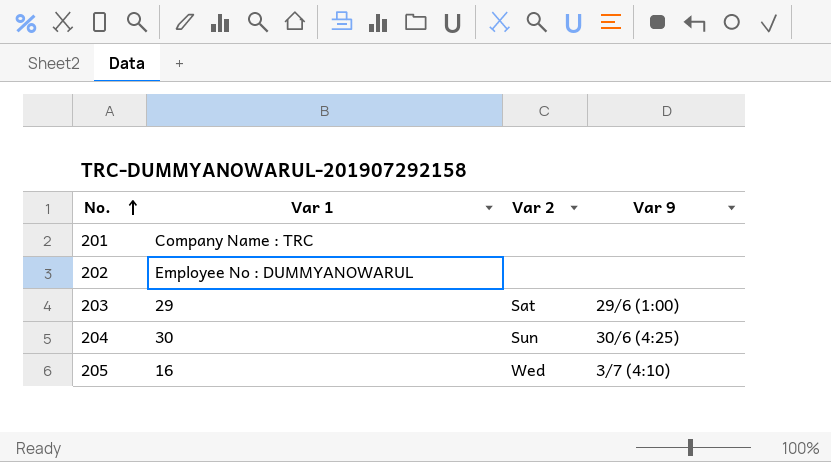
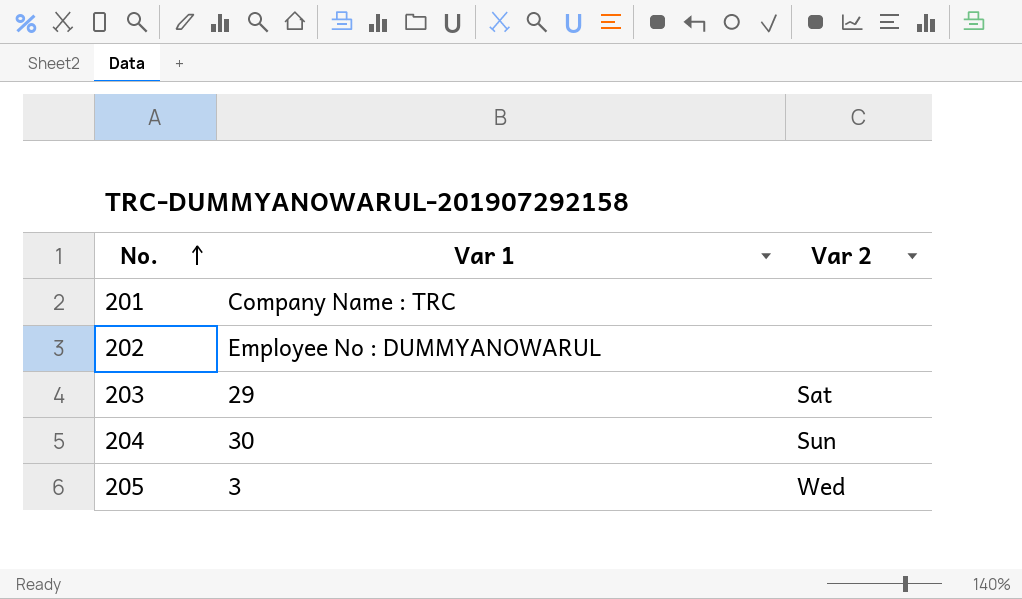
column Var 9 | position: 4 -> none
205 | Var 1: 16 -> 3

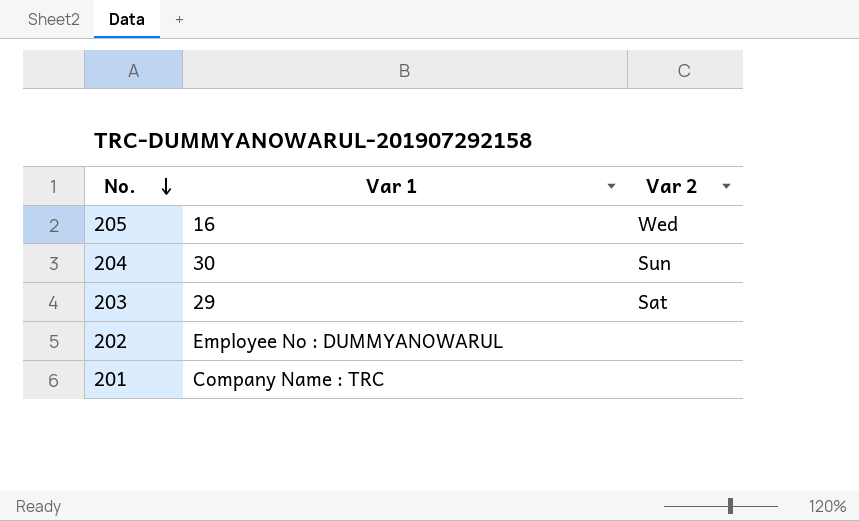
row order: No. ascending -> No. descending
205 | Var 1: 3 -> 16

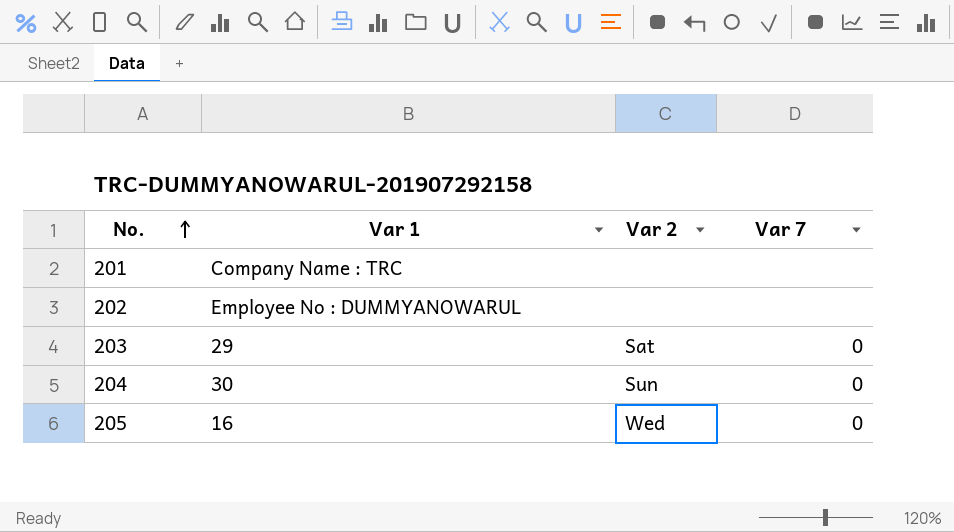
row order: No. descending -> No. ascending
column Var 7 | position: none -> 4

